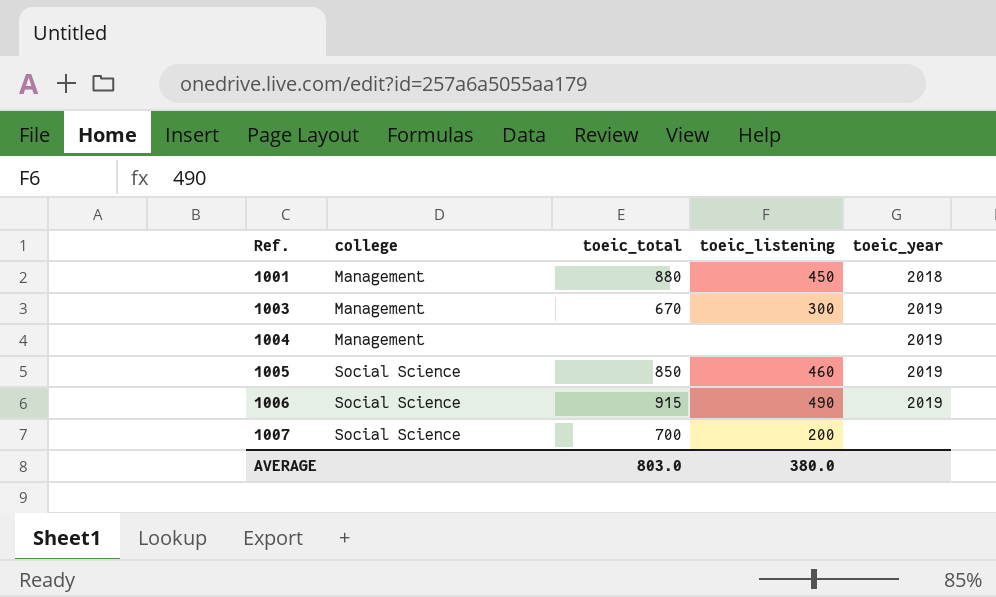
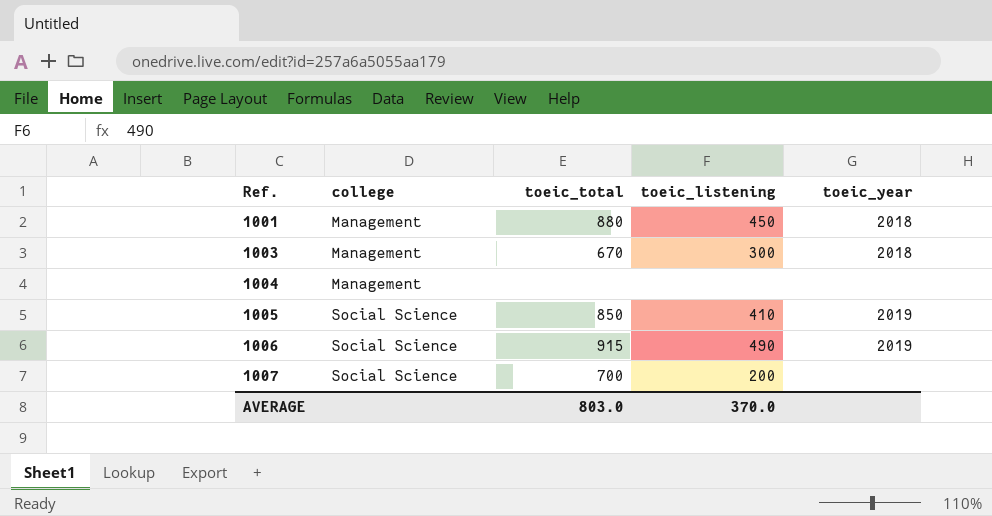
1003 | toeic_year: 2019 -> 2018
1004 | toeic_year: 2019 -> none
1005 | toeic_listening: 460 -> 410
AVERAGE | toeic_listening: 380.0 -> 370.0

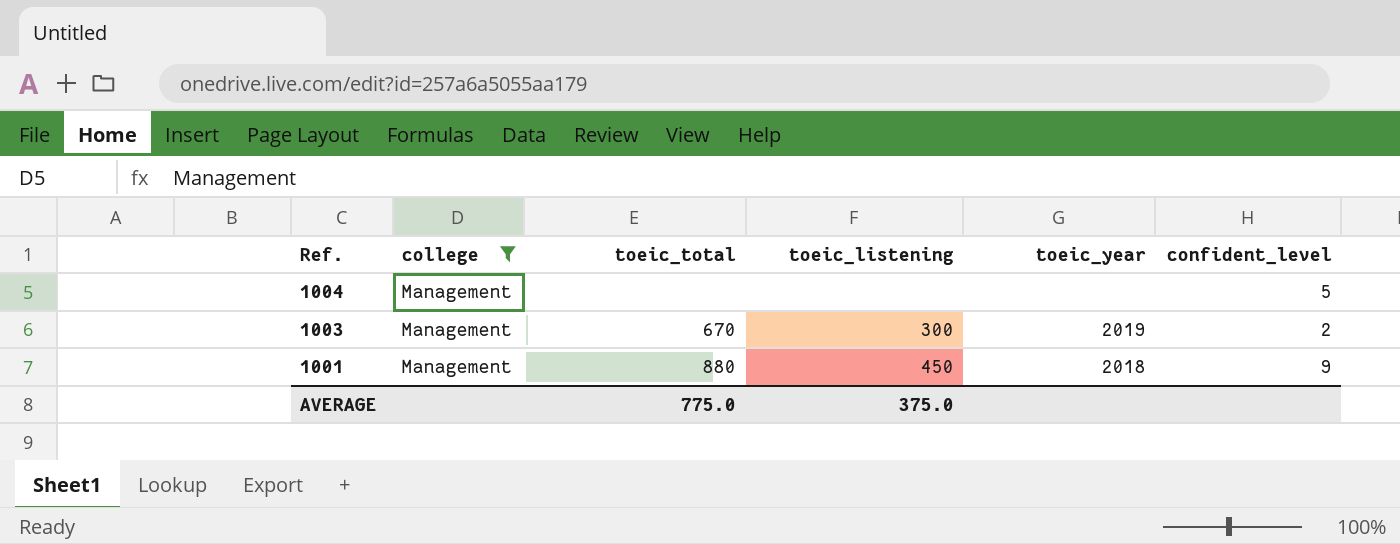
filter: none -> college = Management
row order: Ref. ascending -> Ref. descending
column confident_level | position: none -> 6
1003 | toeic_year: 2018 -> 2019
AVERAGE | toeic_total: 803.0 -> 775.0
AVERAGE | toeic_listening: 370.0 -> 375.0

